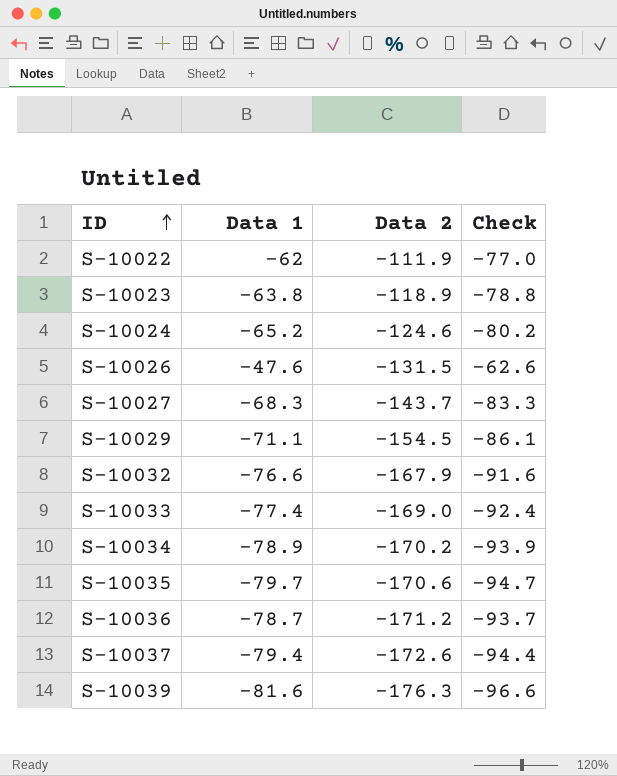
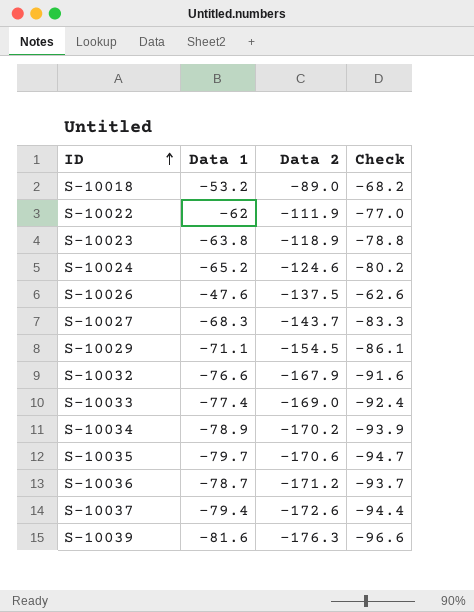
row S-10018: none -> -53.2 | -89.0 | -68.2
S-10026 | Data 2: -131.5 -> -137.5

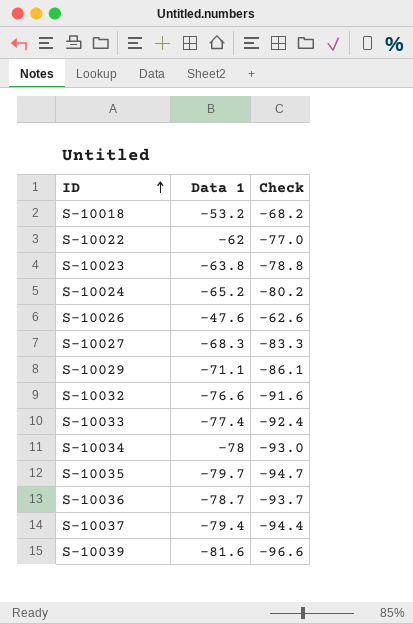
column Data 2 | position: 3 -> none
S-10034 | Data 1: -78.9 -> -78
S-10034 | Check: -93.9 -> -93.0

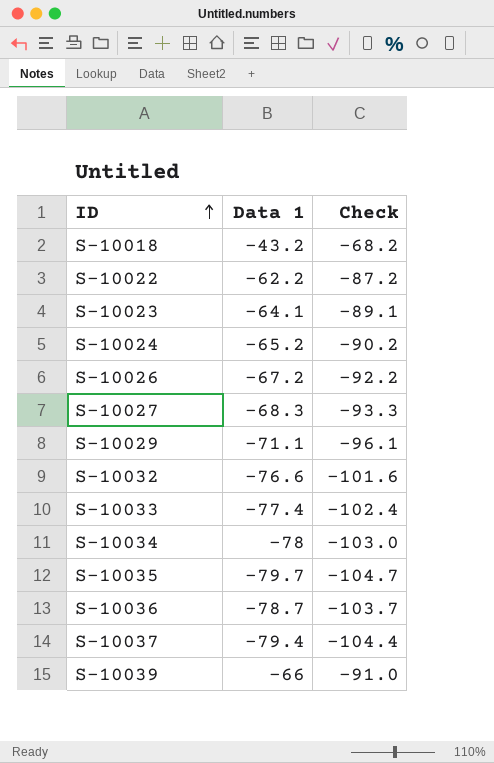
column Check | formula: [Data 1] - 15 -> [Data 1] - 25
S-10018 | Data 1: -53.2 -> -43.2
S-10022 | Data 1: -62 -> -62.2
S-10023 | Data 1: -63.8 -> -64.1
S-10026 | Data 1: -47.6 -> -67.2
S-10039 | Data 1: -81.6 -> -66

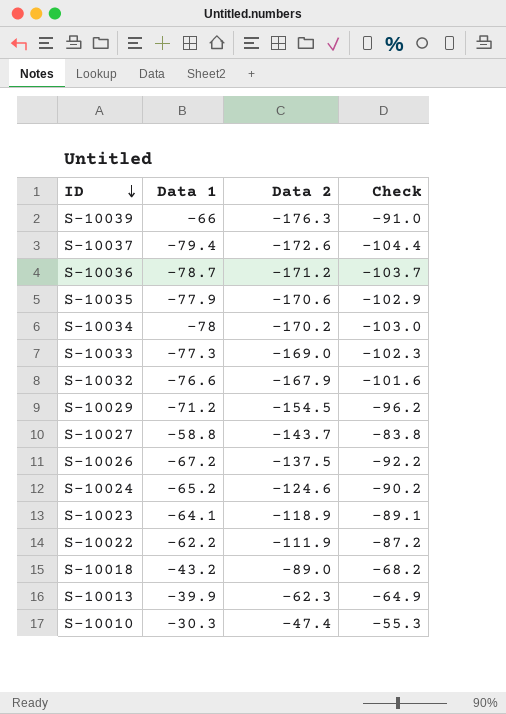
row order: ID ascending -> ID descending
column Data 2 | position: none -> 3
S-10035 | Data 1: -79.7 -> -77.9
S-10035 | Check: -104.7 -> -102.9
S-10033 | Data 1: -77.4 -> -77.3
S-10033 | Check: -102.4 -> -102.3
S-10029 | Data 1: -71.1 -> -71.2
S-10029 | Check: -96.1 -> -96.2
S-10027 | Data 1: -68.3 -> -58.8
S-10027 | Check: -93.3 -> -83.8
row S-10013: none -> -39.9 | -62.3 | -64.9
row S-10010: none -> -30.3 | -47.4 | -55.3

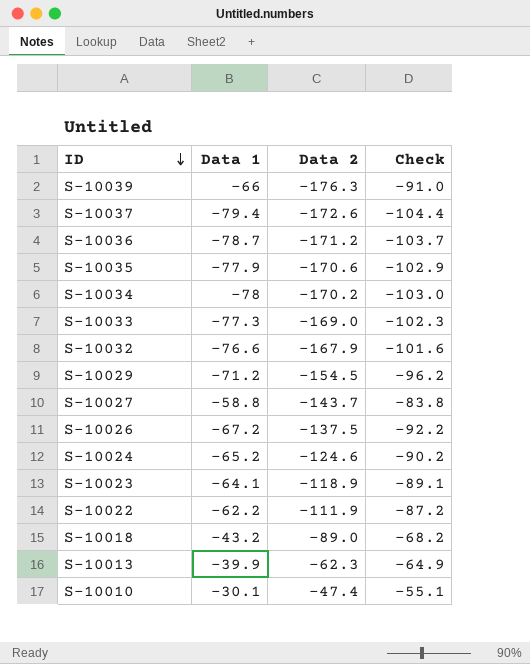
S-10010 | Data 1: -30.3 -> -30.1
S-10010 | Check: -55.3 -> -55.1

